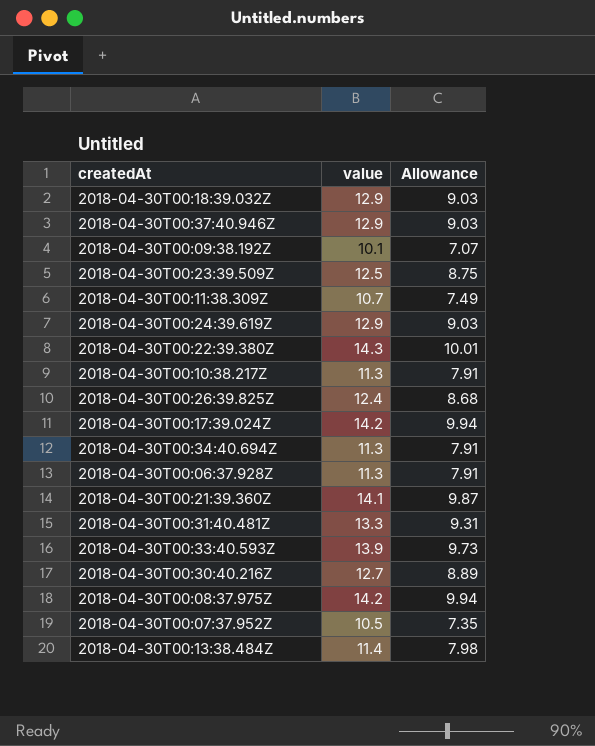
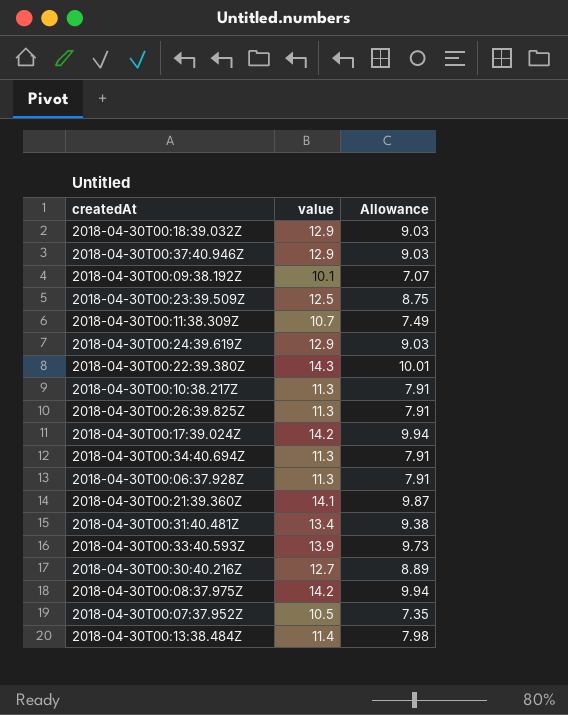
2018-04-30T00:26:39.825Z | value: 12.4 -> 11.3
2018-04-30T00:26:39.825Z | Allowance: 8.68 -> 7.91
2018-04-30T00:31:40.481Z | value: 13.3 -> 13.4
2018-04-30T00:31:40.481Z | Allowance: 9.31 -> 9.38

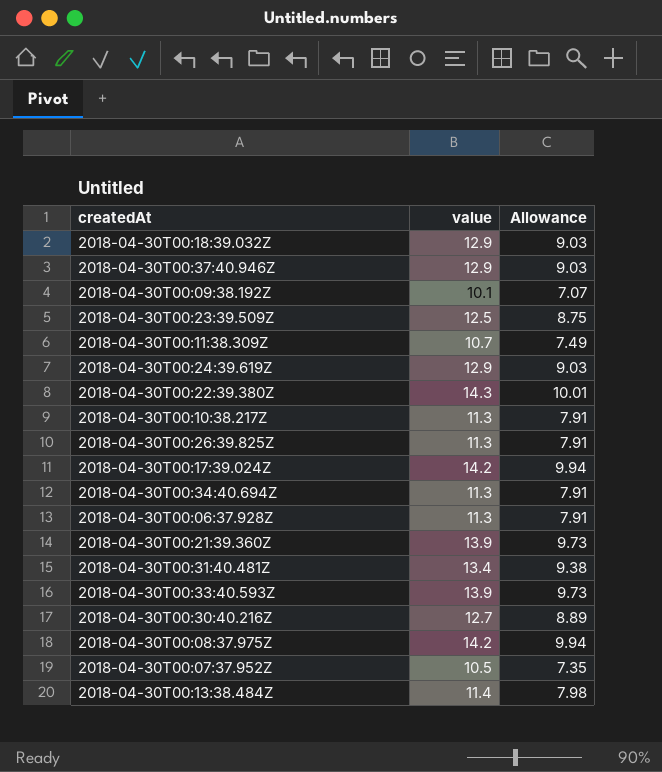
2018-04-30T00:21:39.360Z | value: 14.1 -> 13.9
2018-04-30T00:21:39.360Z | Allowance: 9.87 -> 9.73

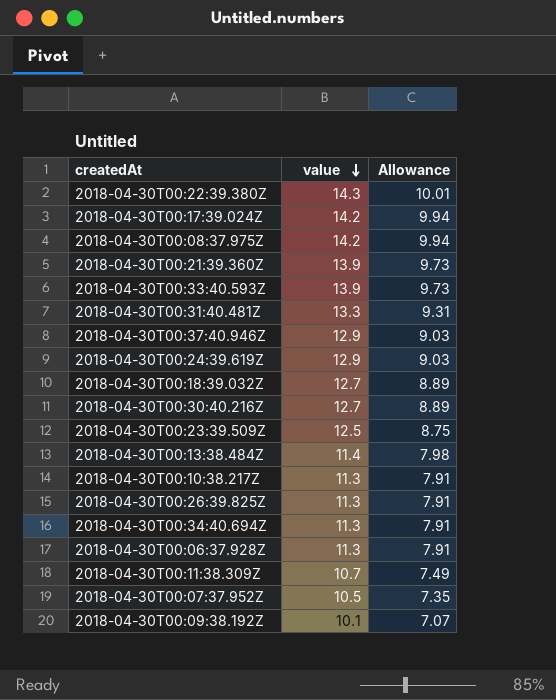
row order: none -> value descending
2018-04-30T00:31:40.481Z | value: 13.4 -> 13.3
2018-04-30T00:31:40.481Z | Allowance: 9.38 -> 9.31
2018-04-30T00:18:39.032Z | value: 12.9 -> 12.7
2018-04-30T00:18:39.032Z | Allowance: 9.03 -> 8.89

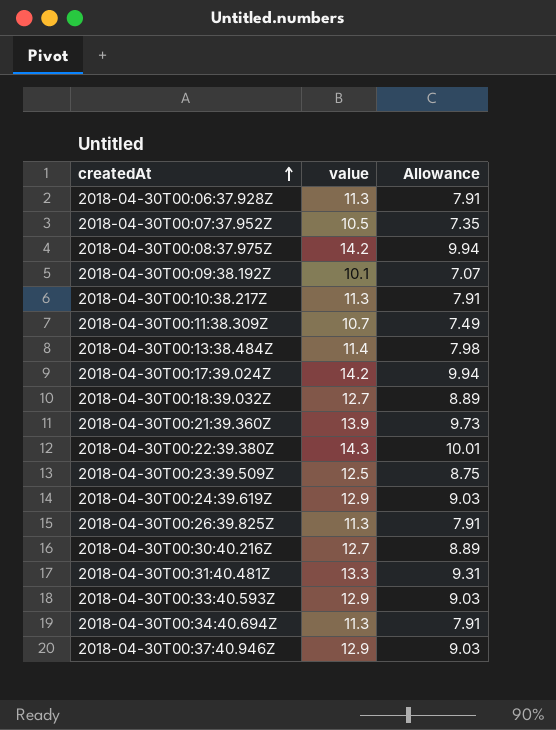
row order: value descending -> createdAt ascending
2018-04-30T00:33:40.593Z | value: 13.9 -> 12.9
2018-04-30T00:33:40.593Z | Allowance: 9.73 -> 9.03

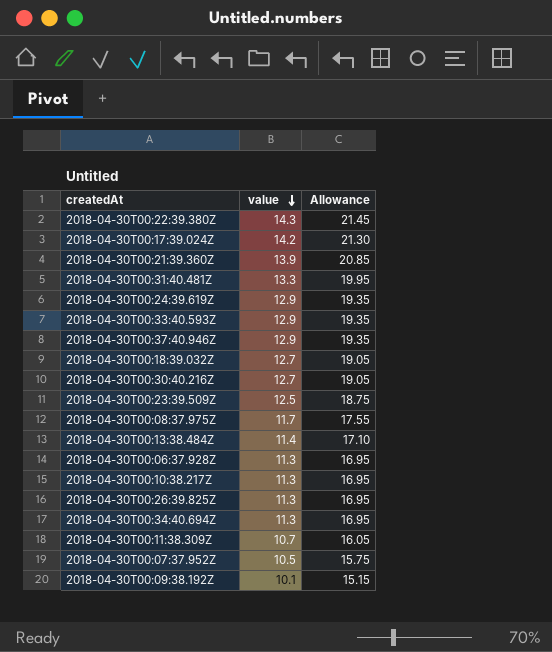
row order: createdAt ascending -> value descending
column Allowance | formula: [value] * 0.7 -> [value] * 1.5
2018-04-30T00:08:37.975Z | value: 14.2 -> 11.7

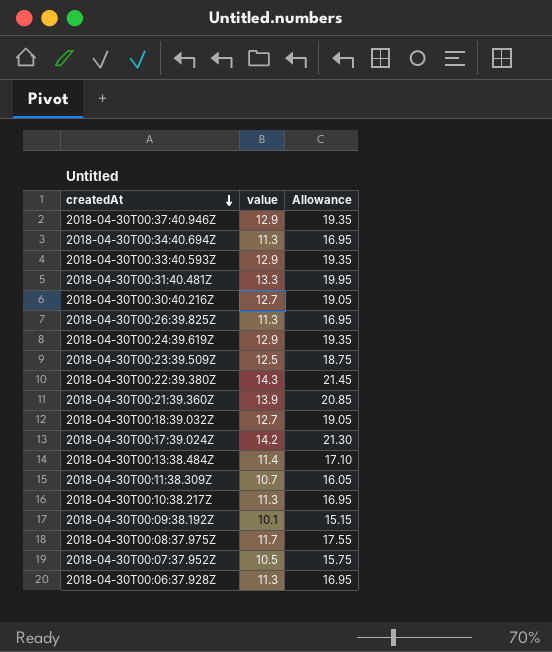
row order: value descending -> createdAt descending

